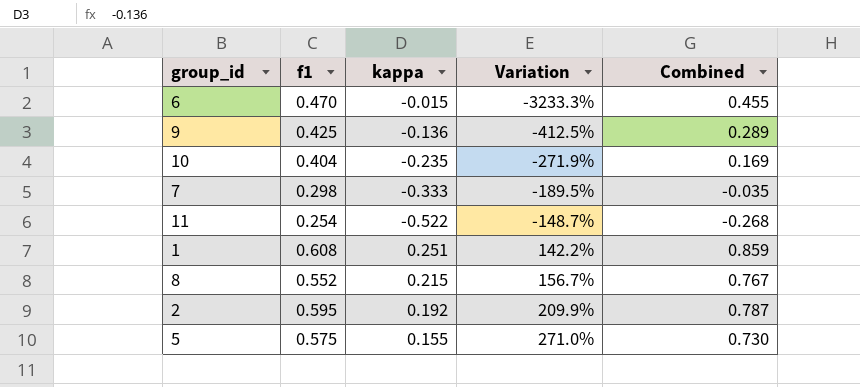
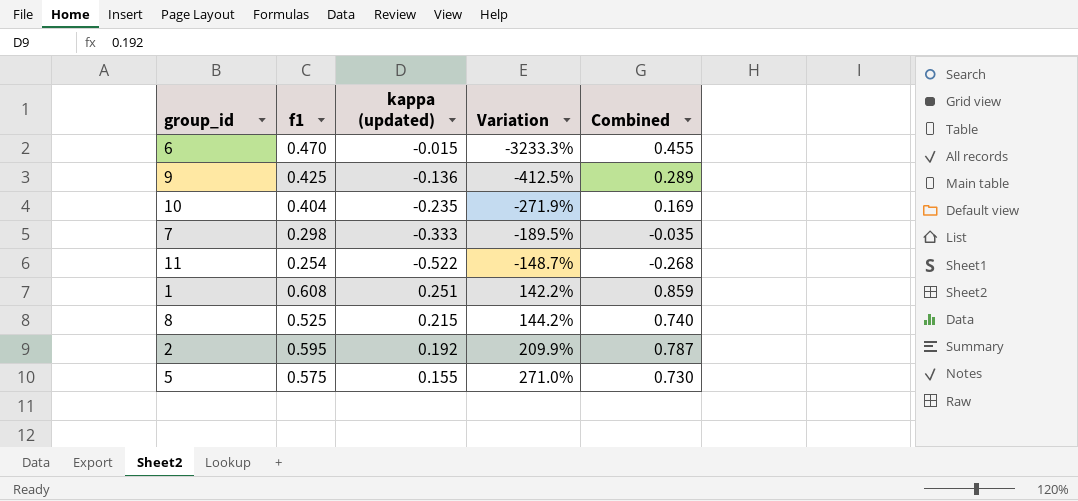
column name: kappa -> kappa (updated)
8 | f1: 0.552 -> 0.525
8 | Variation: 156.7% -> 144.2%
8 | Combined: 0.767 -> 0.740

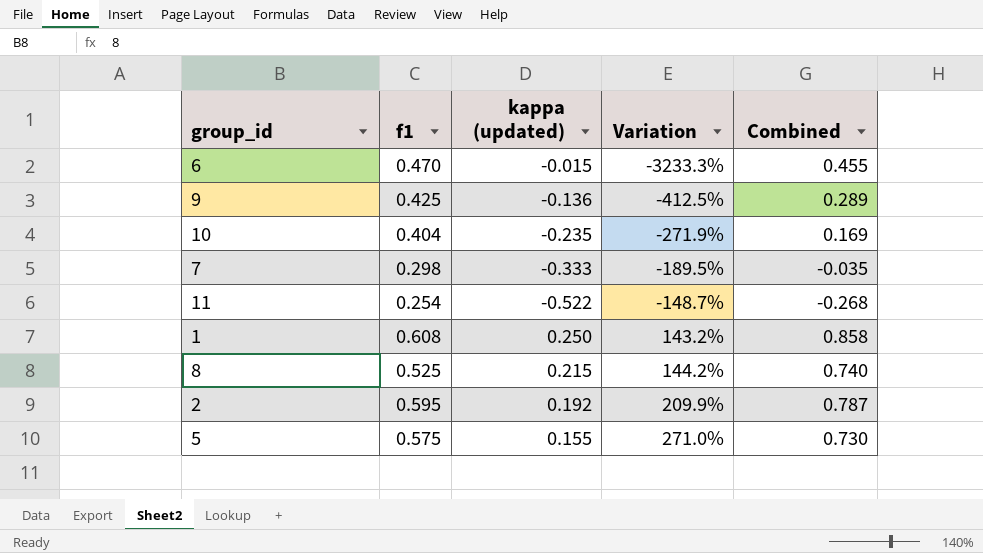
1 | kappa (updated): 0.251 -> 0.250
1 | Variation: 142.2% -> 143.2%
1 | Combined: 0.859 -> 0.858

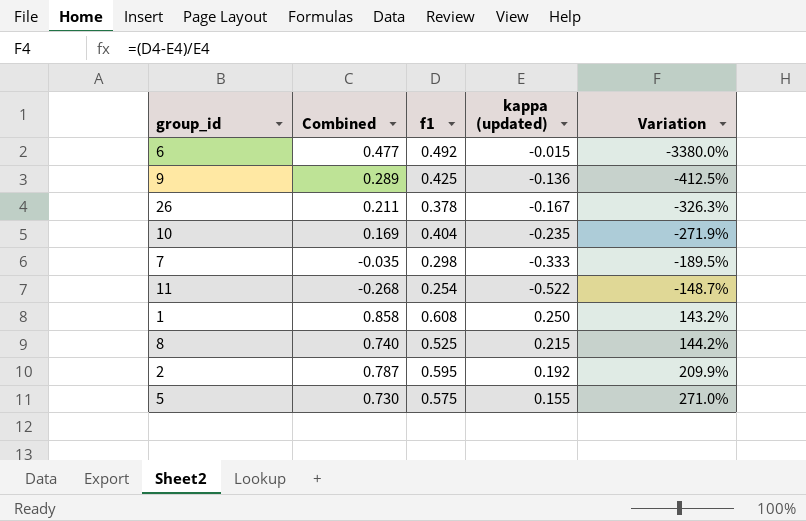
column Combined | position: 5 -> 2
6 | Combined: 0.455 -> 0.477
6 | f1: 0.470 -> 0.492
6 | Variation: -3233.3% -> -3380.0%
row 26: none -> 0.211 | 0.378 | -0.167 | -326.3%

